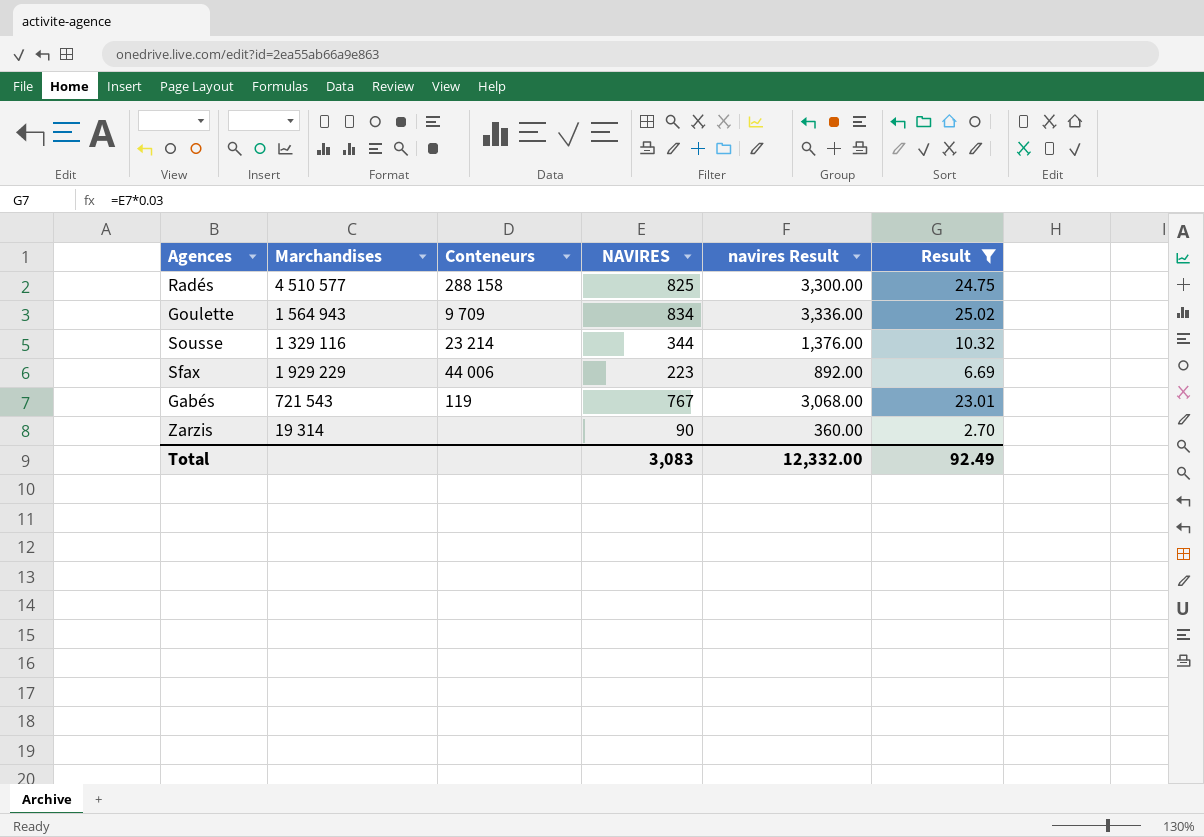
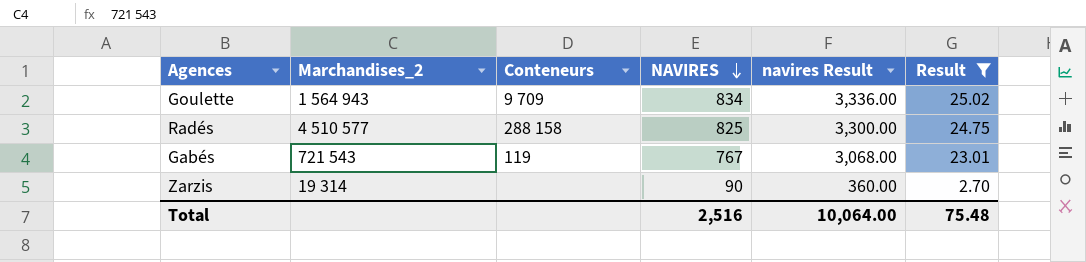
row order: none -> NAVIRES descending
column name: Marchandises -> Marchandises_2
row Sousse: 1 329 116 | 23 214 | 344 | 1,376.00 | 10.32 -> none
row Sfax: 1 929 229 | 44 006 | 223 | 892.00 | 6.69 -> none
Total | NAVIRES: 3,083 -> 2,516
Total | navires Result: 12,332.00 -> 10,064.00
Total | Result: 92.49 -> 75.48

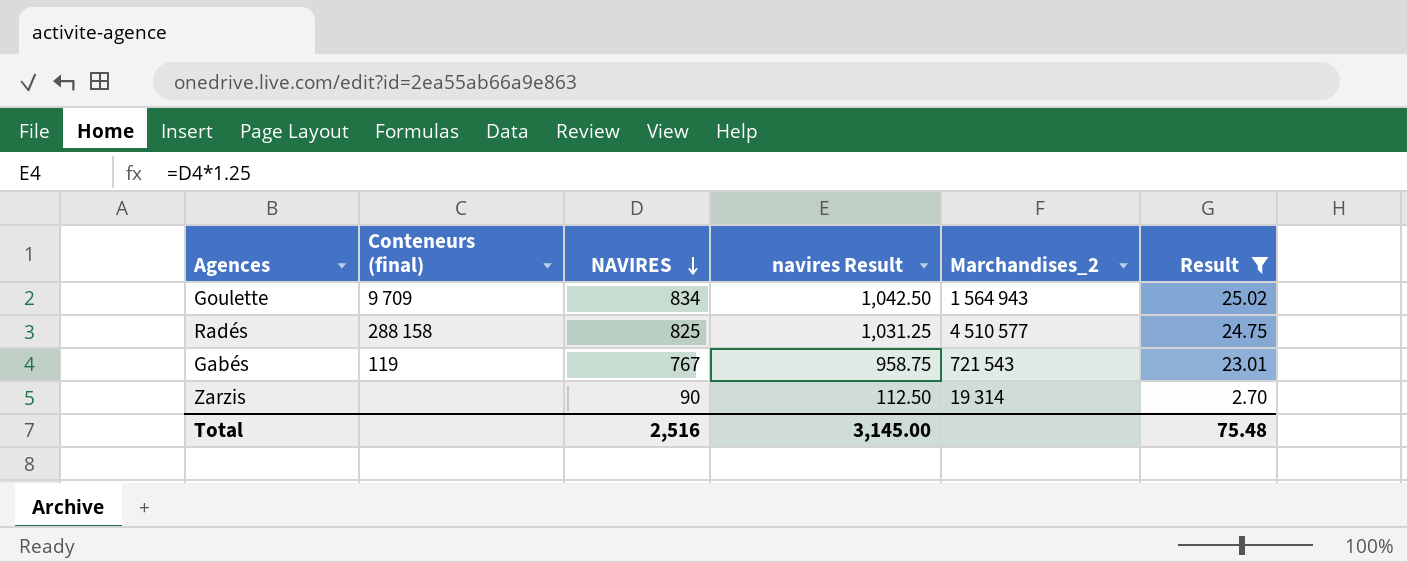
column name: Conteneurs -> Conteneurs (final)
column navires Result | formula: [NAVIRES] * 4 -> [NAVIRES] * 1.25
column Marchandises_2 | position: 2 -> 5
Total | navires Result: 10,064.00 -> 3,145.00

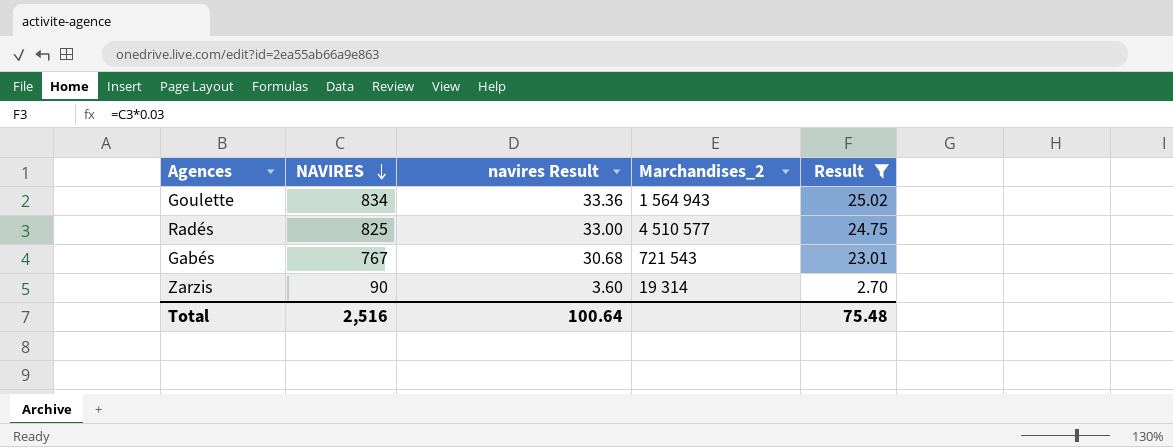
column Conteneurs (final) | position: 2 -> none
column navires Result | formula: [NAVIRES] * 1.25 -> [NAVIRES] * 0.04
Total | navires Result: 3,145.00 -> 100.64

